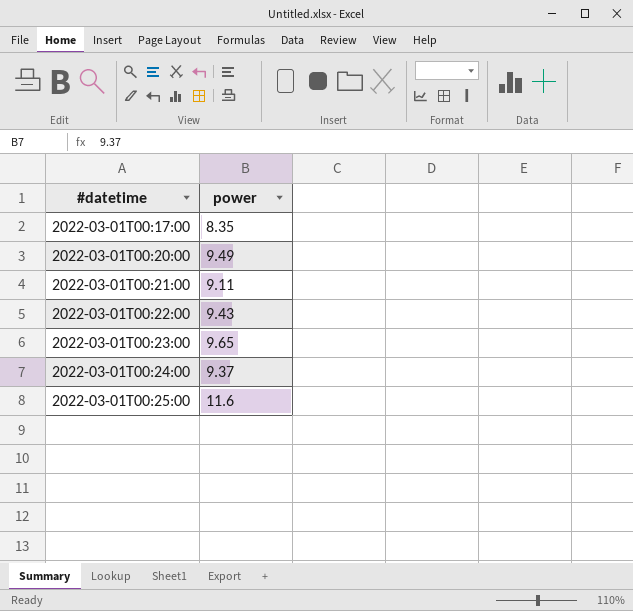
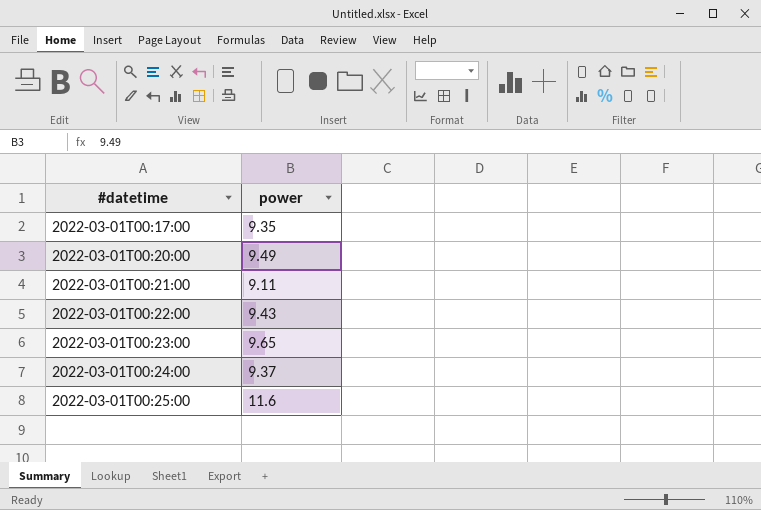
2022-03-01T00:17:00 | power: 8.35 -> 9.35

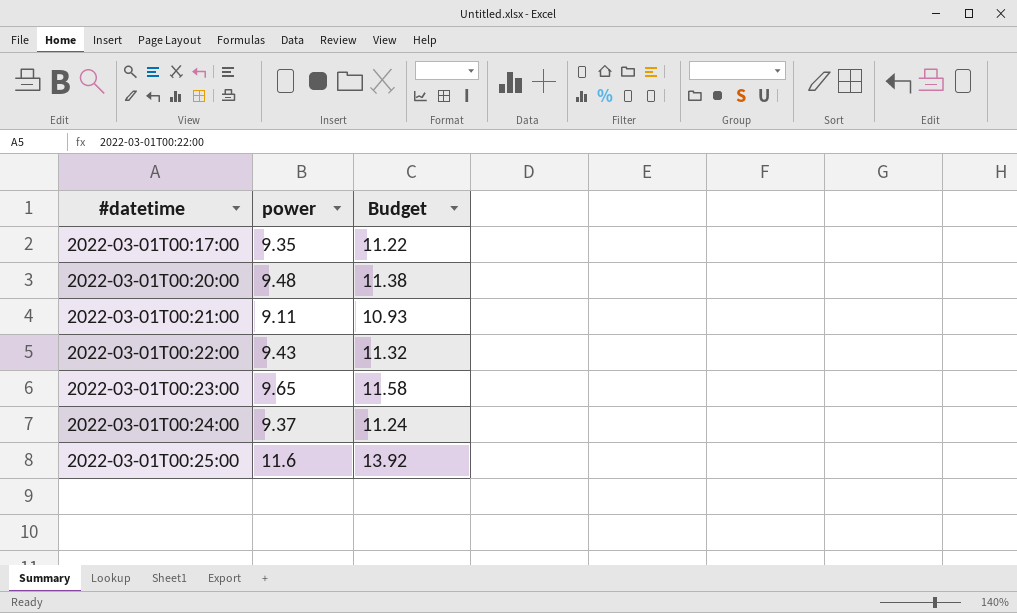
column Budget | formula: none -> [power] * 1.2
2022-03-01T00:20:00 | power: 9.49 -> 9.48

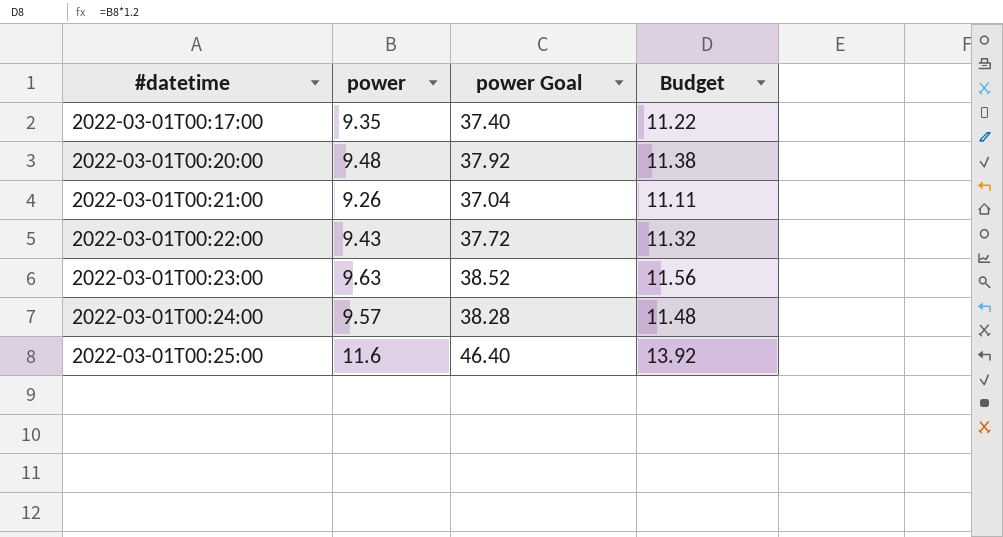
column power Goal | formula: none -> [power] * 4
2022-03-01T00:21:00 | power: 9.11 -> 9.26
2022-03-01T00:21:00 | Budget: 10.93 -> 11.11
2022-03-01T00:23:00 | power: 9.65 -> 9.63
2022-03-01T00:23:00 | Budget: 11.58 -> 11.56
2022-03-01T00:24:00 | power: 9.37 -> 9.57
2022-03-01T00:24:00 | Budget: 11.24 -> 11.48

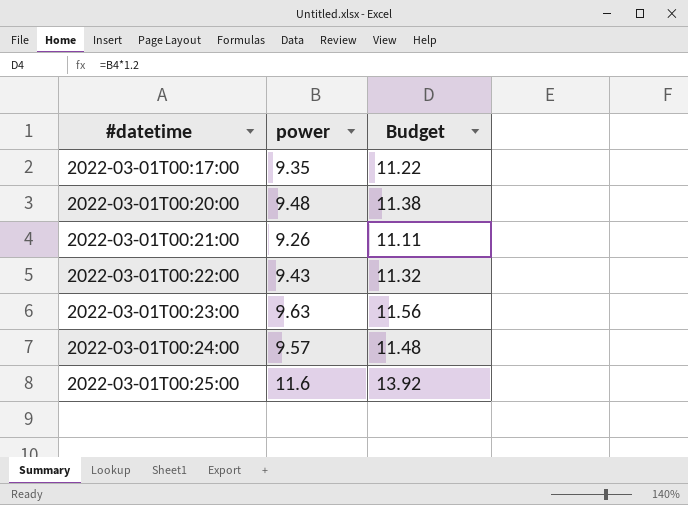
column power Goal | formula: [power] * 4 -> none

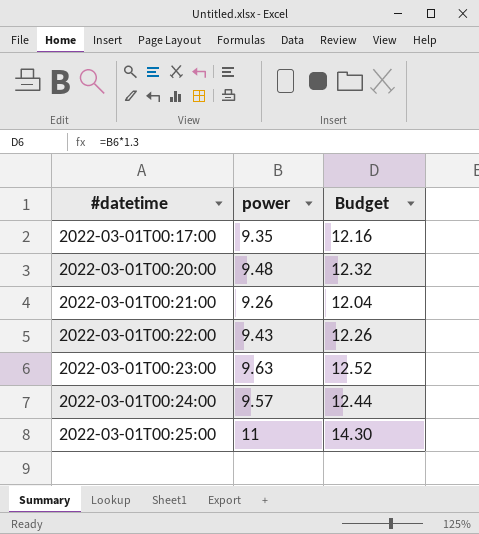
column Budget | formula: [power] * 1.2 -> [power] * 1.3
2022-03-01T00:25:00 | power: 11.6 -> 11

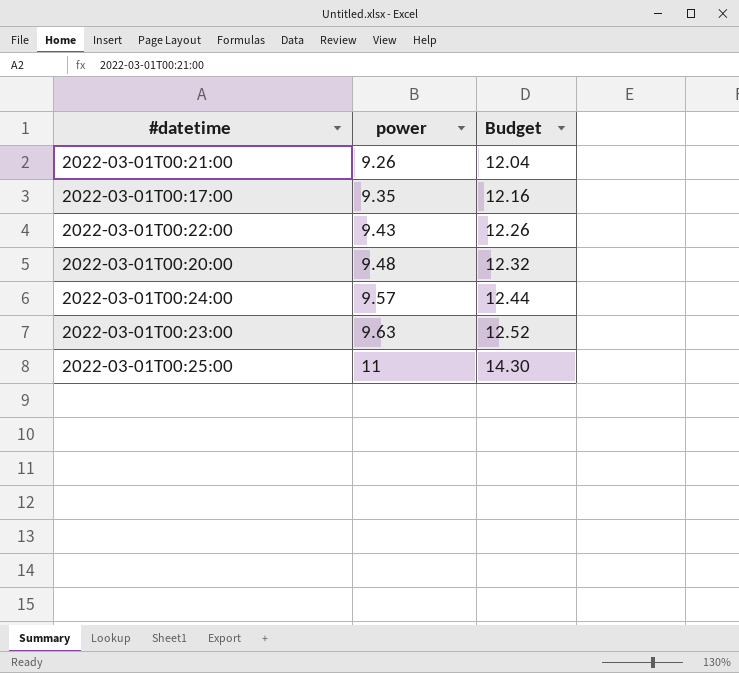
row order: #datetime ascending -> power ascending

